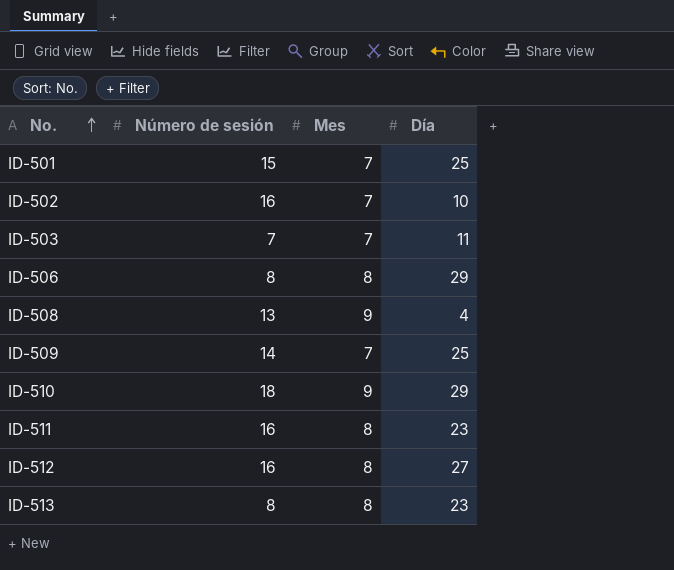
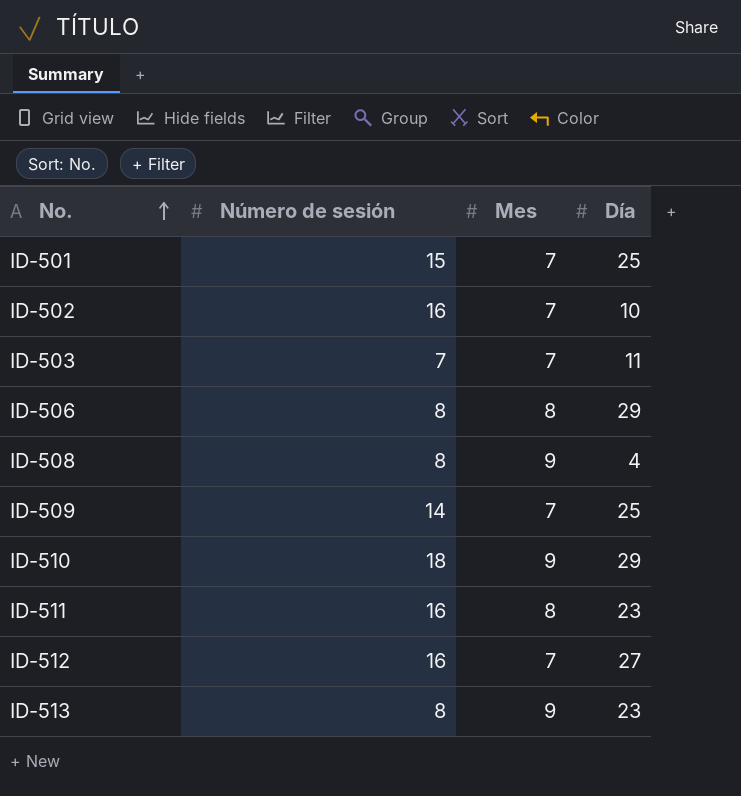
ID-508 | Número de sesión: 13 -> 8
ID-512 | Mes: 8 -> 7
ID-513 | Mes: 8 -> 9

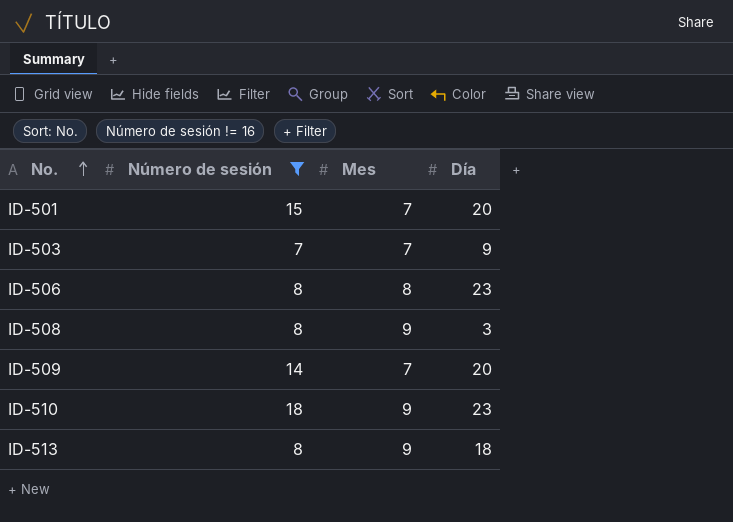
filter: none -> Número de sesión != 16
ID-501 | Día: 25 -> 20
ID-503 | Día: 11 -> 9
ID-506 | Día: 29 -> 23
ID-508 | Día: 4 -> 3
ID-509 | Día: 25 -> 20
ID-510 | Día: 29 -> 23
ID-513 | Día: 23 -> 18

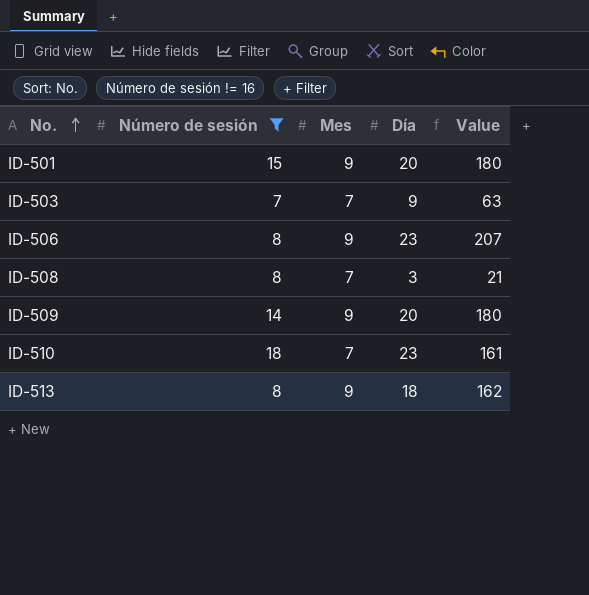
column Value | formula: none -> [Mes] * [Día]
ID-501 | Mes: 7 -> 9
ID-506 | Mes: 8 -> 9
ID-508 | Mes: 9 -> 7
ID-509 | Mes: 7 -> 9
ID-510 | Mes: 9 -> 7

